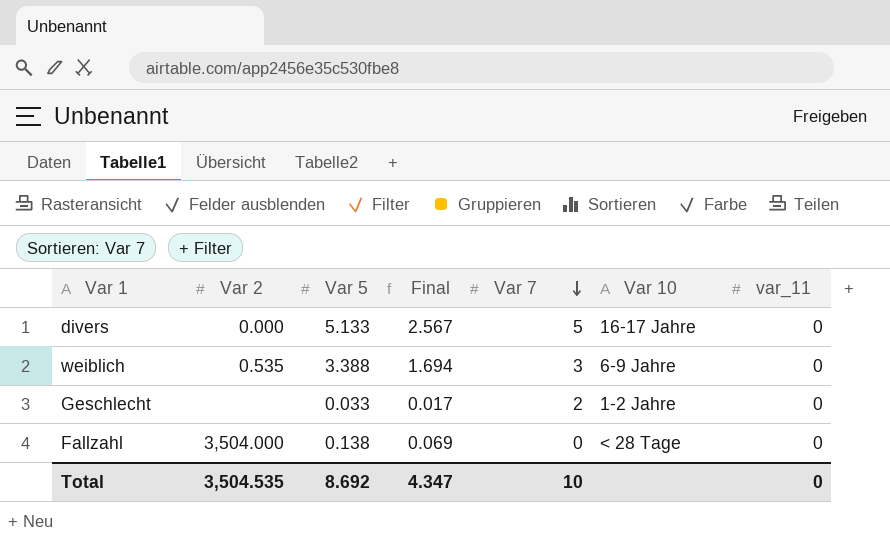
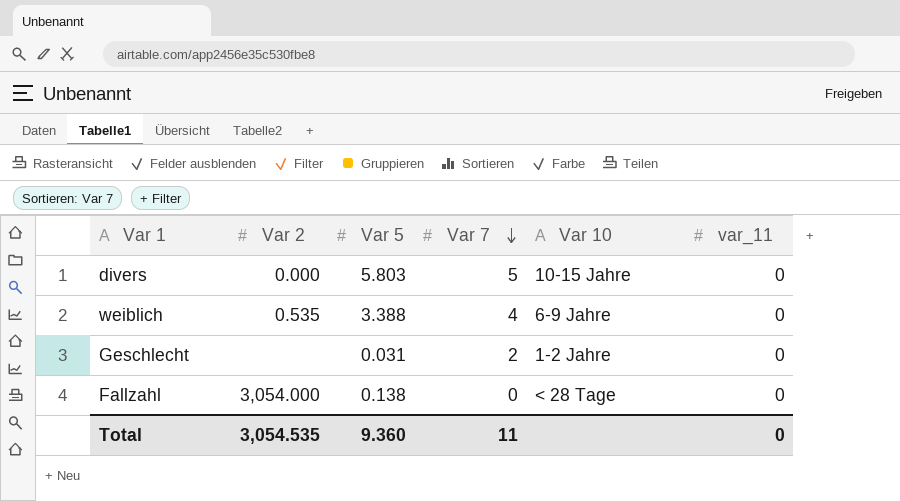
column Final | formula: [Var 5] * 0.5 -> none
divers | Var 5: 5.133 -> 5.803
divers | Var 10: 16-17 Jahre -> 10-15 Jahre
weiblich | Var 7: 3 -> 4
Geschlecht | Var 5: 0.033 -> 0.031
Fallzahl | Var 2: 3,504.000 -> 3,054.000
Total | Var 2: 3,504.535 -> 3,054.535
Total | Var 5: 8.692 -> 9.360
Total | Var 7: 10 -> 11

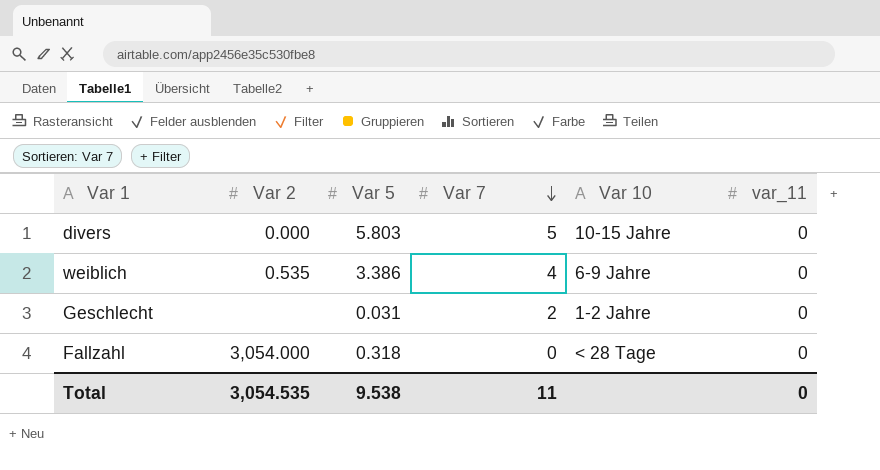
weiblich | Var 5: 3.388 -> 3.386
Fallzahl | Var 5: 0.138 -> 0.318
Total | Var 5: 9.360 -> 9.538

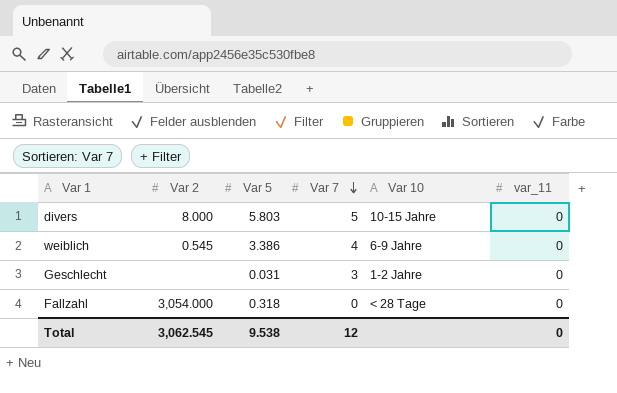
divers | Var 2: 0.000 -> 8.000
weiblich | Var 2: 0.535 -> 0.545
Geschlecht | Var 7: 2 -> 3
Total | Var 2: 3,054.535 -> 3,062.545
Total | Var 7: 11 -> 12

